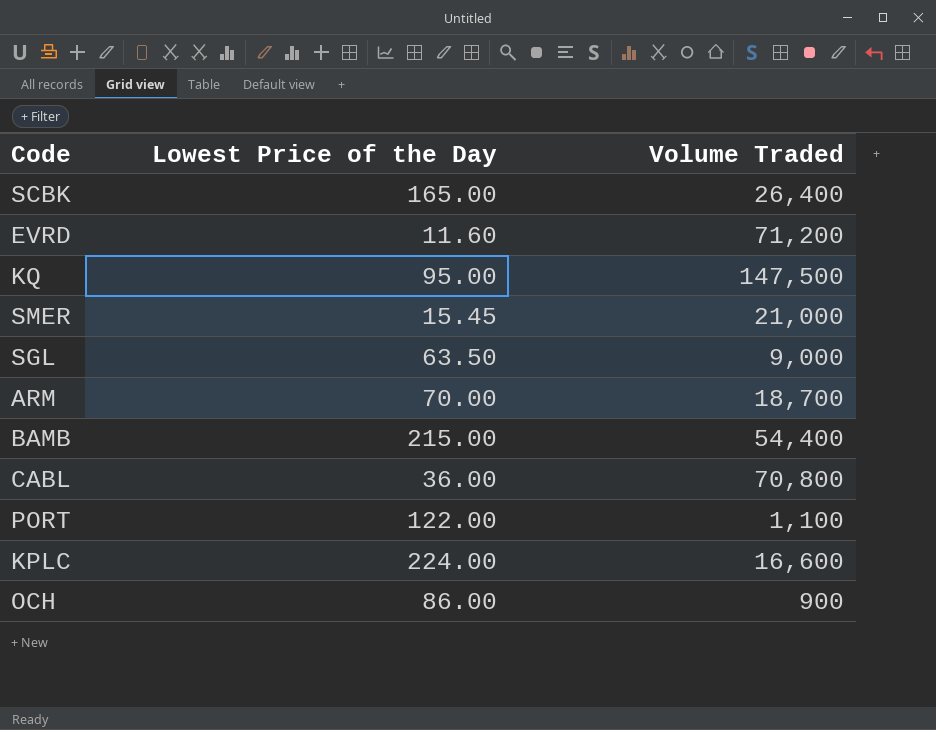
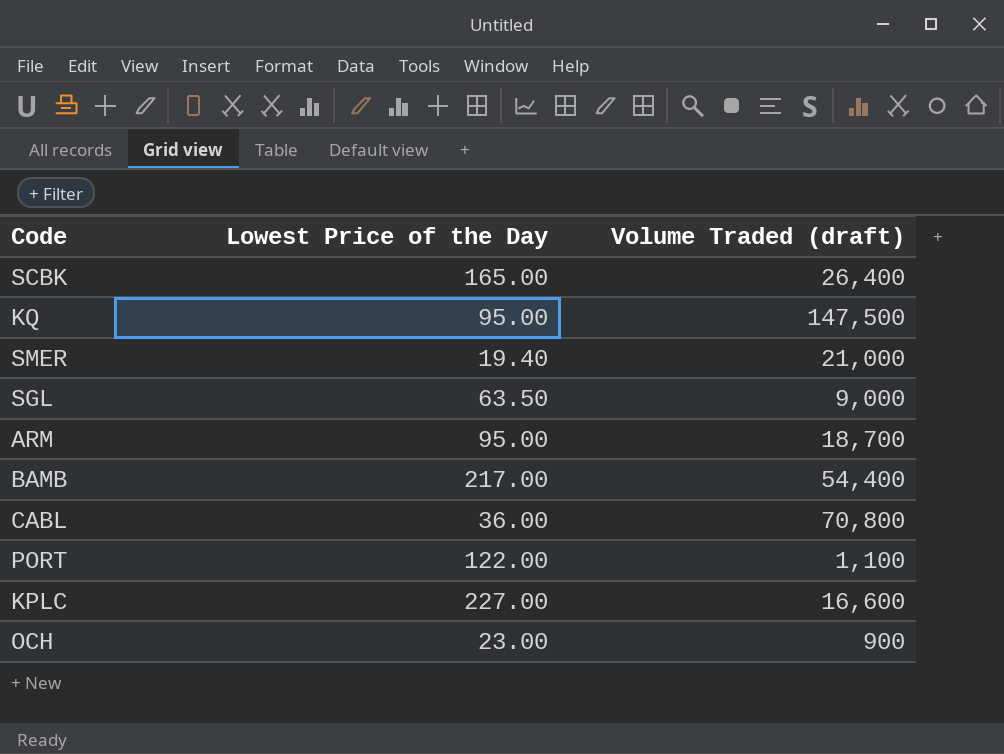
column name: Volume Traded -> Volume Traded (draft)
row EVRD: 11.60 | 71,200 -> none
SMER | Lowest Price of the Day: 15.45 -> 19.40
ARM | Lowest Price of the Day: 70.00 -> 95.00
BAMB | Lowest Price of the Day: 215.00 -> 217.00
KPLC | Lowest Price of the Day: 224.00 -> 227.00
OCH | Lowest Price of the Day: 86.00 -> 23.00

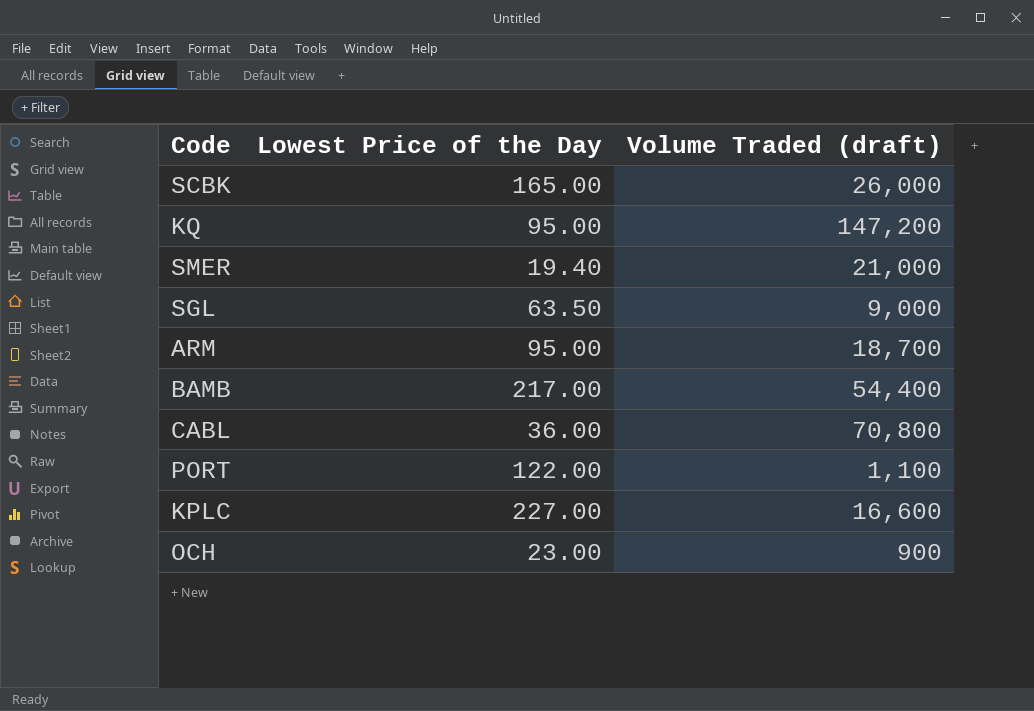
SCBK | Volume Traded (draft): 26,400 -> 26,000
KQ | Volume Traded (draft): 147,500 -> 147,200

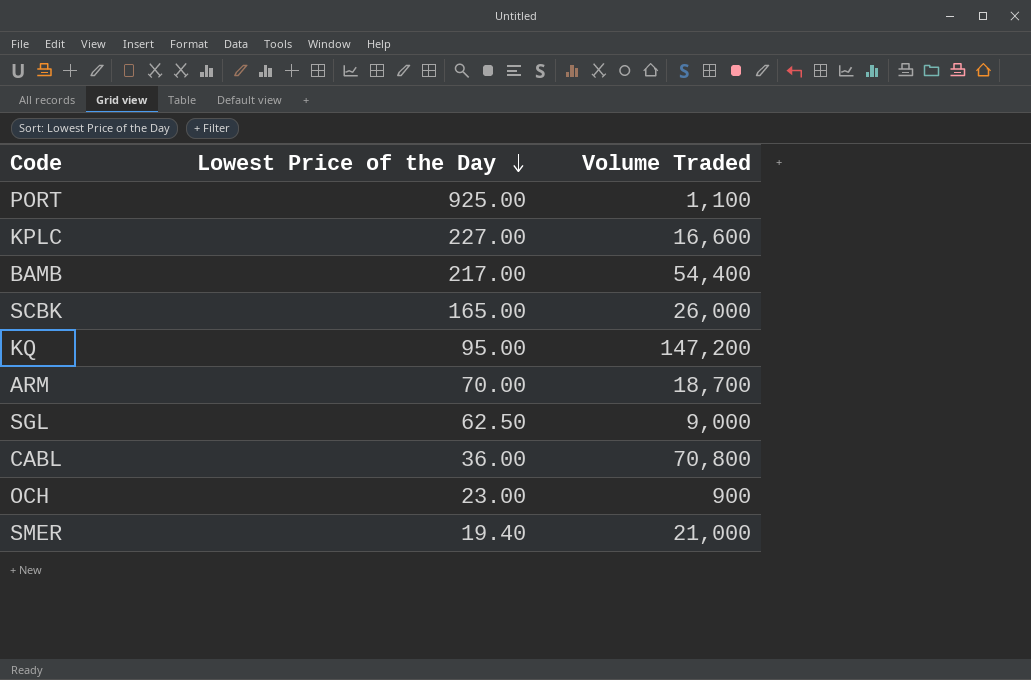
row order: none -> Lowest Price of the Day descending
column name: Volume Traded (draft) -> Volume Traded
PORT | Lowest Price of the Day: 122.00 -> 925.00
ARM | Lowest Price of the Day: 95.00 -> 70.00
SGL | Lowest Price of the Day: 63.50 -> 62.50

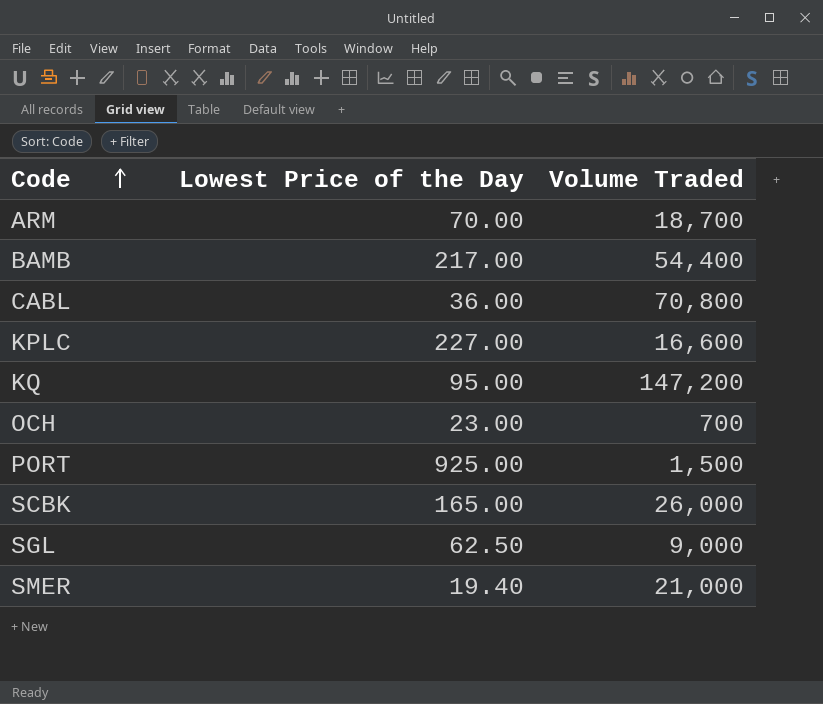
row order: Lowest Price of the Day descending -> Code ascending
OCH | Volume Traded: 900 -> 700
PORT | Volume Traded: 1,100 -> 1,500

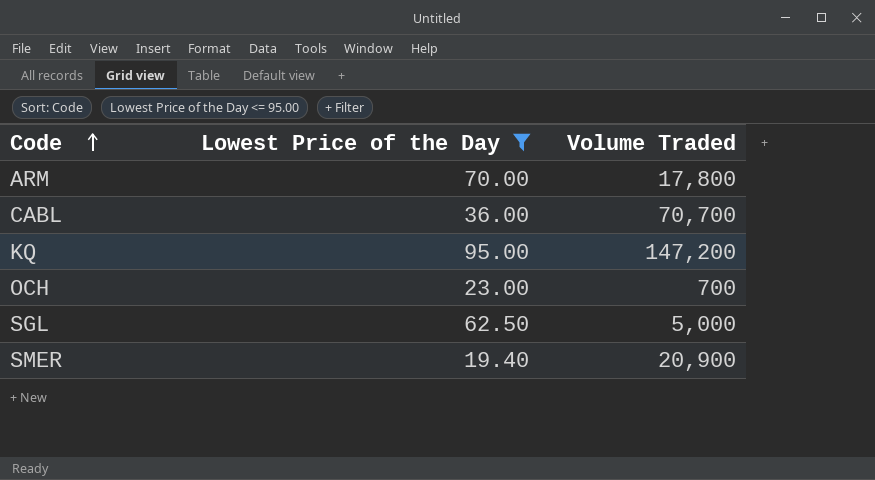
filter: none -> Lowest Price of the Day <= 95.00
ARM | Volume Traded: 18,700 -> 17,800
CABL | Volume Traded: 70,800 -> 70,700
SGL | Volume Traded: 9,000 -> 5,000
SMER | Volume Traded: 21,000 -> 20,900

